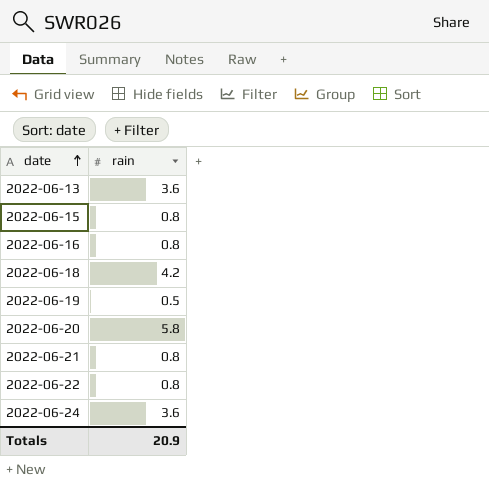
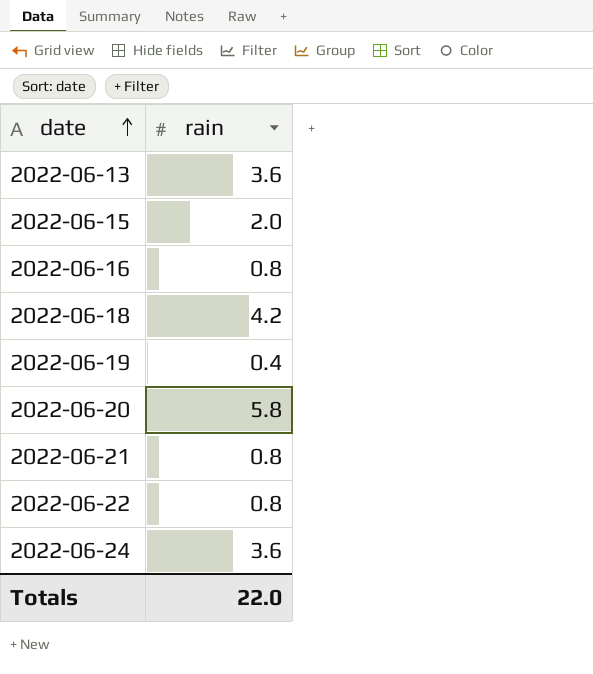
2022-06-15 | rain: 0.8 -> 2.0
2022-06-19 | rain: 0.5 -> 0.4
Totals | rain: 20.9 -> 22.0

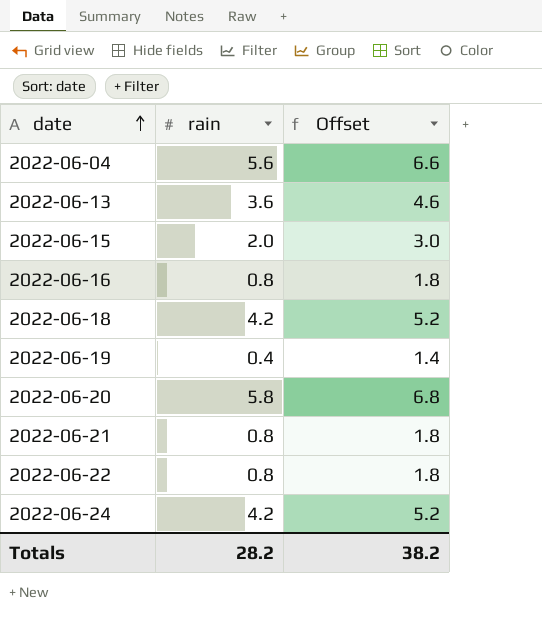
column Offset | formula: none -> [rain] + 1
row 2022-06-04: none -> 5.6 | 6.6
2022-06-24 | rain: 3.6 -> 4.2
Totals | rain: 22.0 -> 28.2

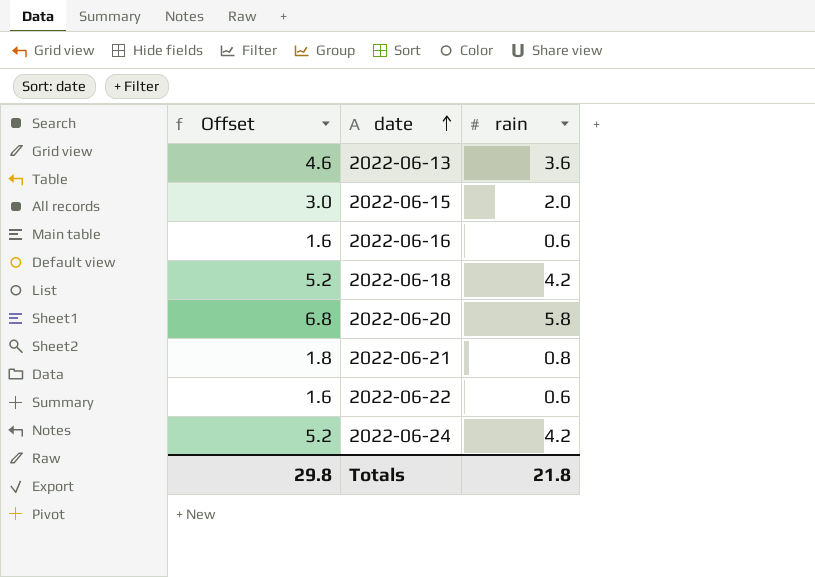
column Offset | position: 3 -> 1
row 2022-06-04: 5.6 | 6.6 -> none
row 2022-06-19: 0.4 | 1.4 -> none
2022-06-16 | Offset: 1.8 -> 1.6
2022-06-16 | rain: 0.8 -> 0.6
2022-06-22 | Offset: 1.8 -> 1.6
2022-06-22 | rain: 0.8 -> 0.6
Totals | Offset: 38.2 -> 29.8
Totals | rain: 28.2 -> 21.8

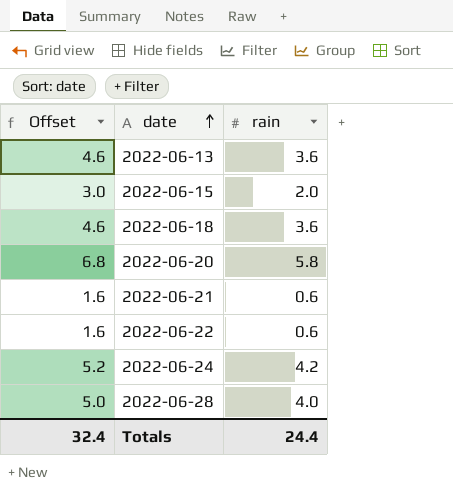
row 2022-06-16: 1.6 | 0.6 -> none
2022-06-18 | Offset: 5.2 -> 4.6
2022-06-18 | rain: 4.2 -> 3.6
2022-06-21 | Offset: 1.8 -> 1.6
2022-06-21 | rain: 0.8 -> 0.6
row 2022-06-28: none -> 5.0 | 4.0
Totals | Offset: 29.8 -> 32.4
Totals | rain: 21.8 -> 24.4

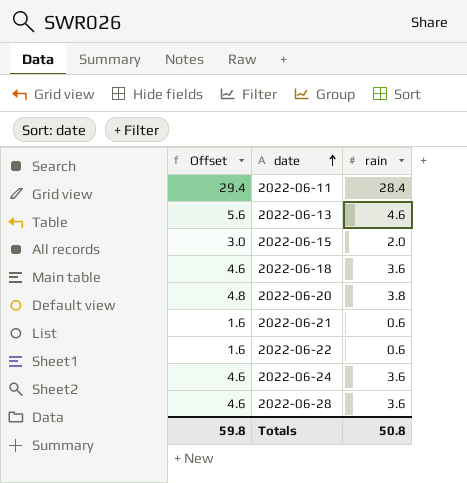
row 2022-06-11: none -> 29.4 | 28.4
2022-06-13 | Offset: 4.6 -> 5.6
2022-06-13 | rain: 3.6 -> 4.6
2022-06-20 | Offset: 6.8 -> 4.8
2022-06-20 | rain: 5.8 -> 3.8
2022-06-24 | Offset: 5.2 -> 4.6
2022-06-24 | rain: 4.2 -> 3.6
2022-06-28 | Offset: 5.0 -> 4.6
2022-06-28 | rain: 4.0 -> 3.6
Totals | Offset: 32.4 -> 59.8
Totals | rain: 24.4 -> 50.8

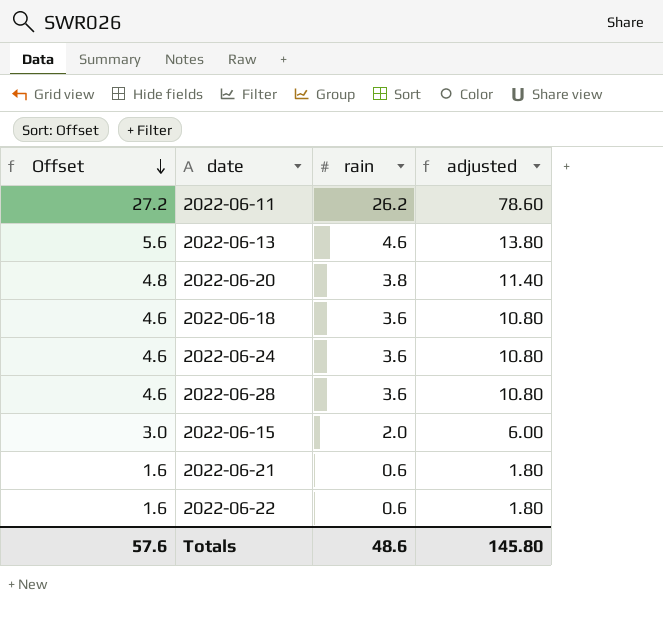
row order: date ascending -> Offset descending
column adjusted | formula: none -> [rain] * 3
2022-06-11 | Offset: 29.4 -> 27.2
2022-06-11 | rain: 28.4 -> 26.2
Totals | Offset: 59.8 -> 57.6
Totals | rain: 50.8 -> 48.6

